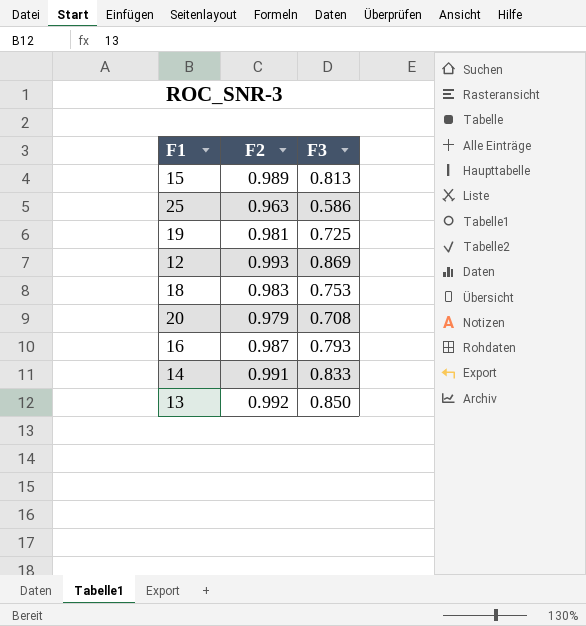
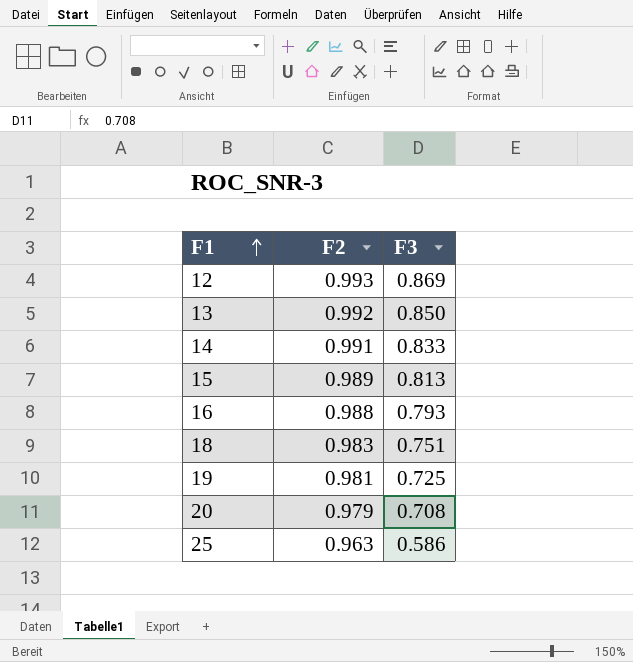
row order: none -> F1 ascending
16 | F2: 0.987 -> 0.988
18 | F3: 0.753 -> 0.751

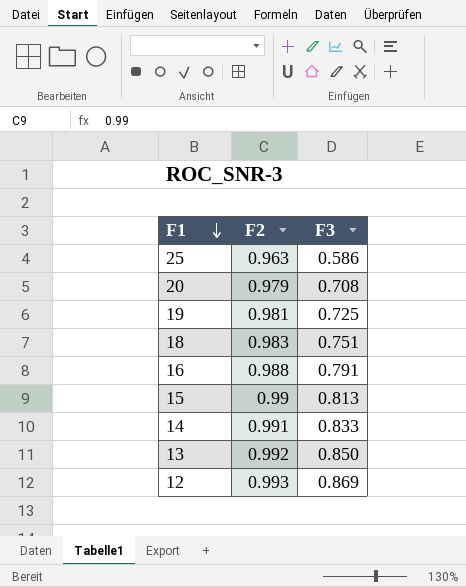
row order: F1 ascending -> F1 descending
16 | F3: 0.793 -> 0.791
15 | F2: 0.989 -> 0.99

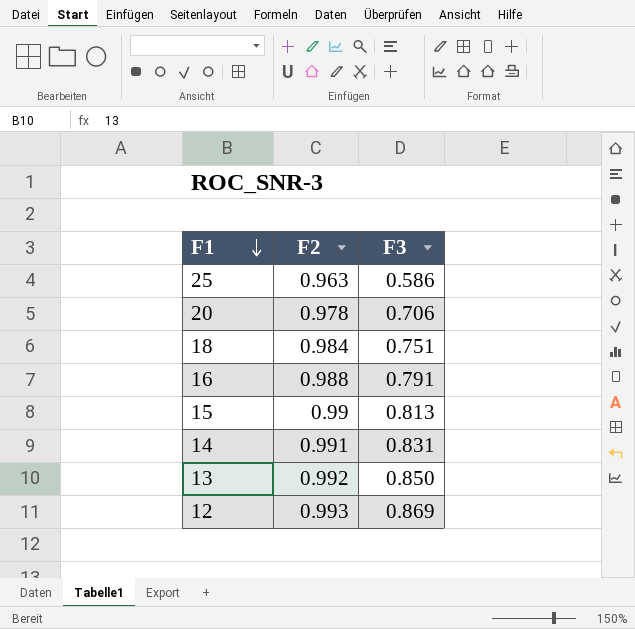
row 19: 0.981 | 0.725 -> none
20 | F2: 0.979 -> 0.978
20 | F3: 0.708 -> 0.706
18 | F2: 0.983 -> 0.984
14 | F3: 0.833 -> 0.831

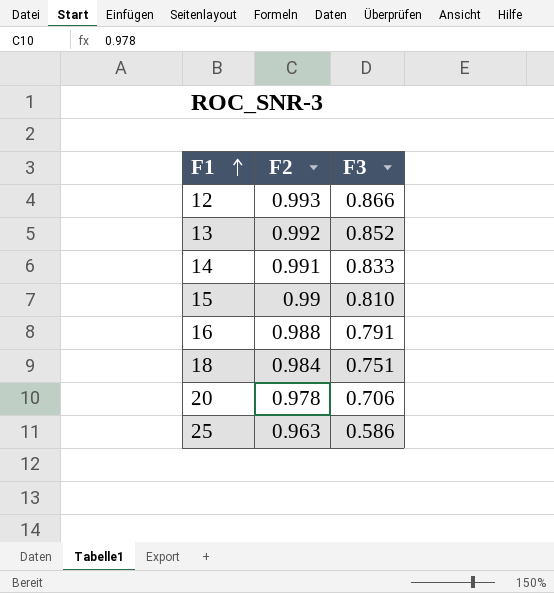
row order: F1 descending -> F1 ascending
12 | F3: 0.869 -> 0.866
13 | F3: 0.850 -> 0.852
14 | F3: 0.831 -> 0.833
15 | F3: 0.813 -> 0.810

